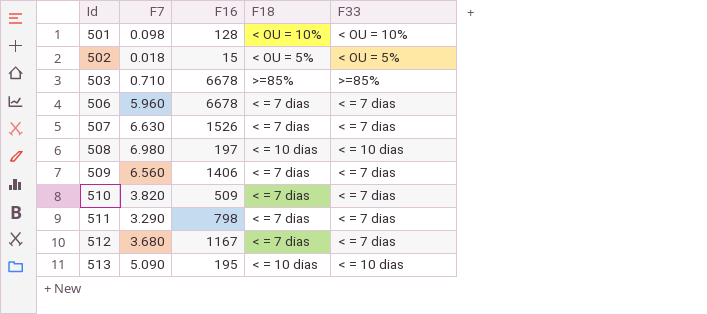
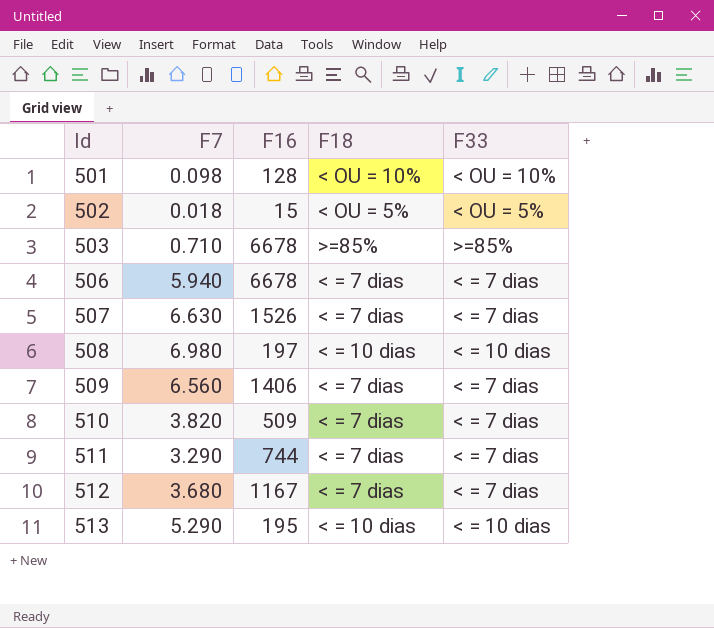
506 | F7: 5.960 -> 5.940
511 | F16: 798 -> 744
513 | F7: 5.090 -> 5.290

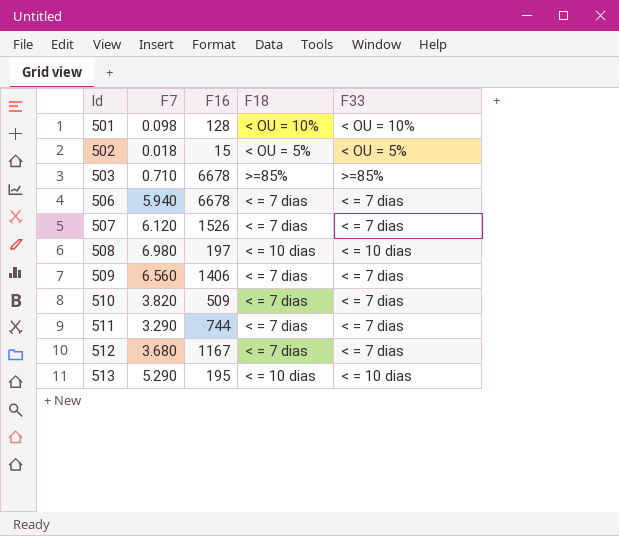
507 | F7: 6.630 -> 6.120

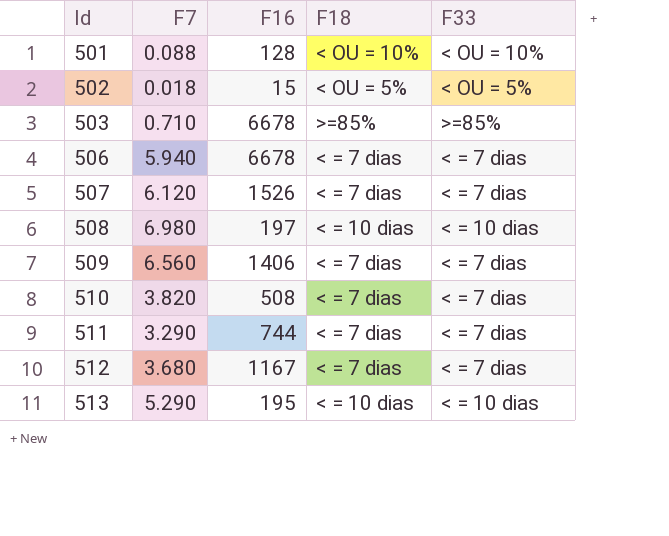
501 | F7: 0.098 -> 0.088
510 | F16: 509 -> 508

